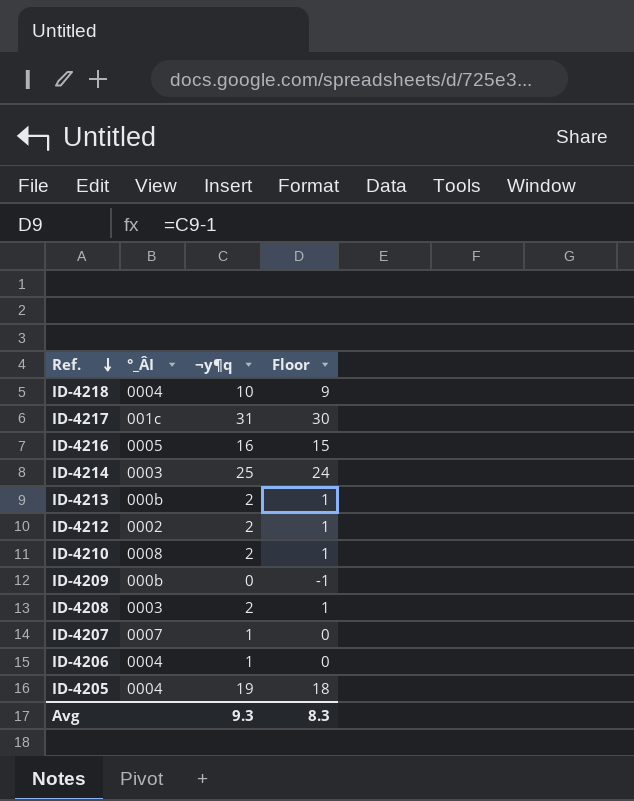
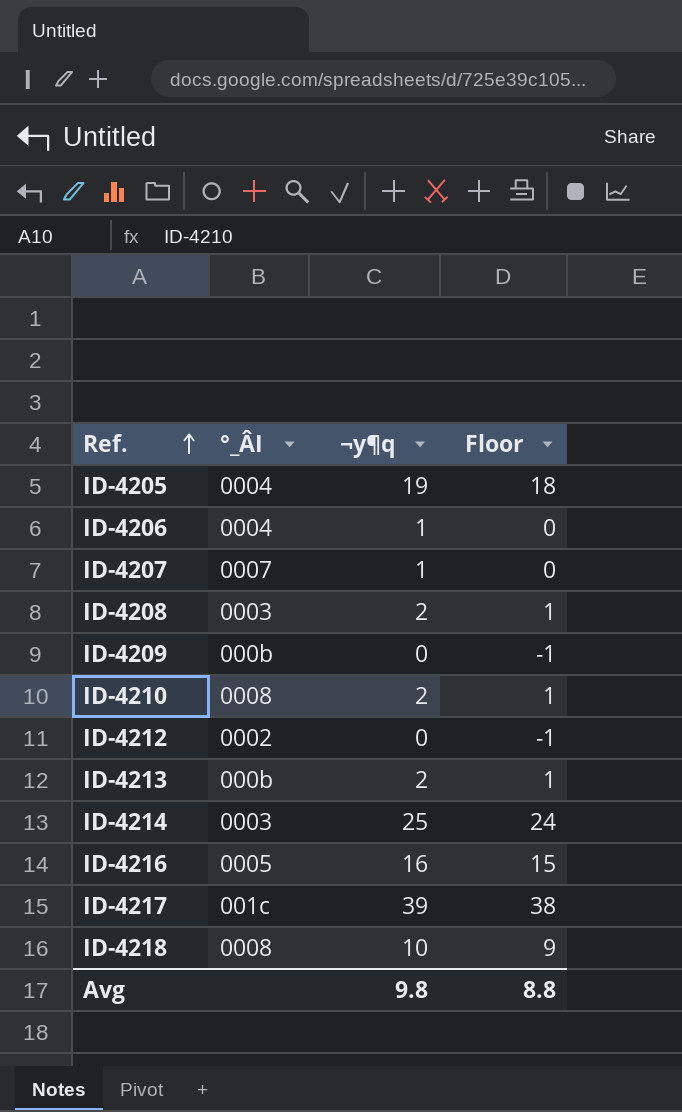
row order: Ref. descending -> Ref. ascending
ID-4212 | ¬y¶q: 2 -> 0
ID-4212 | Floor: 1 -> -1
ID-4217 | ¬y¶q: 31 -> 39
ID-4217 | Floor: 30 -> 38
ID-4218 | °_ÂI: 0004 -> 0008
Avg | ¬y¶q: 9.3 -> 9.8
Avg | Floor: 8.3 -> 8.8

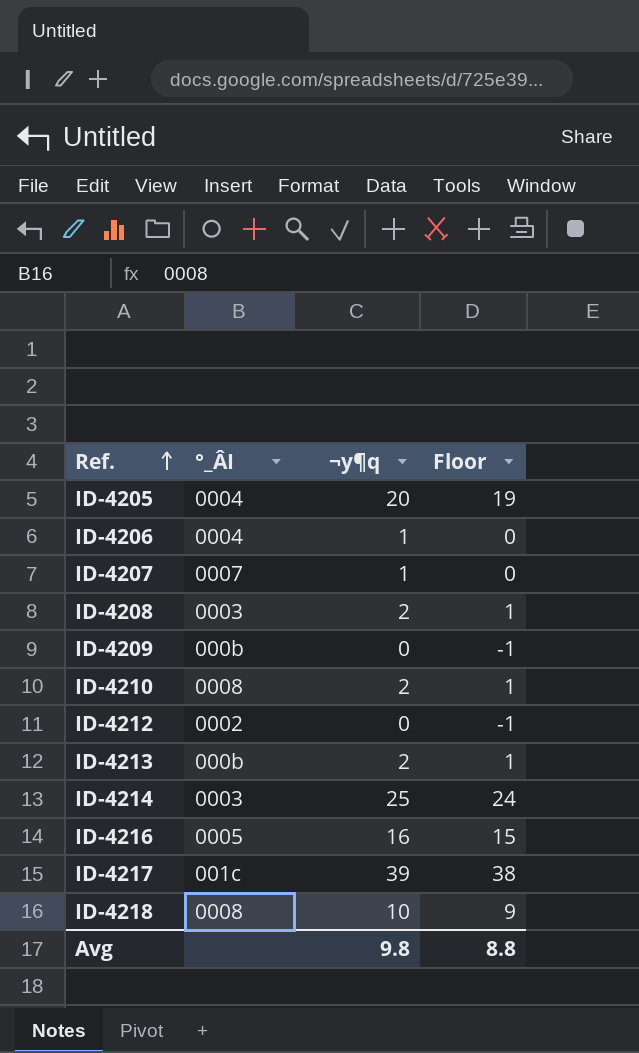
ID-4205 | ¬y¶q: 19 -> 20
ID-4205 | Floor: 18 -> 19

